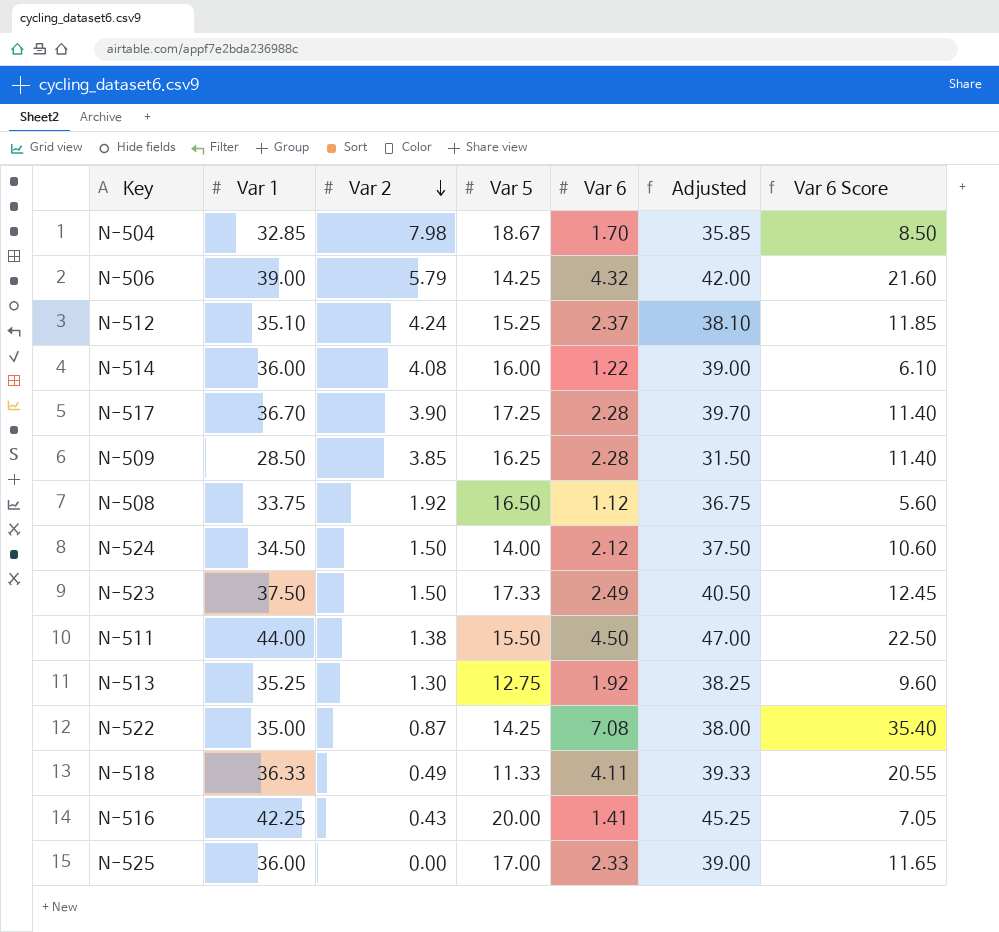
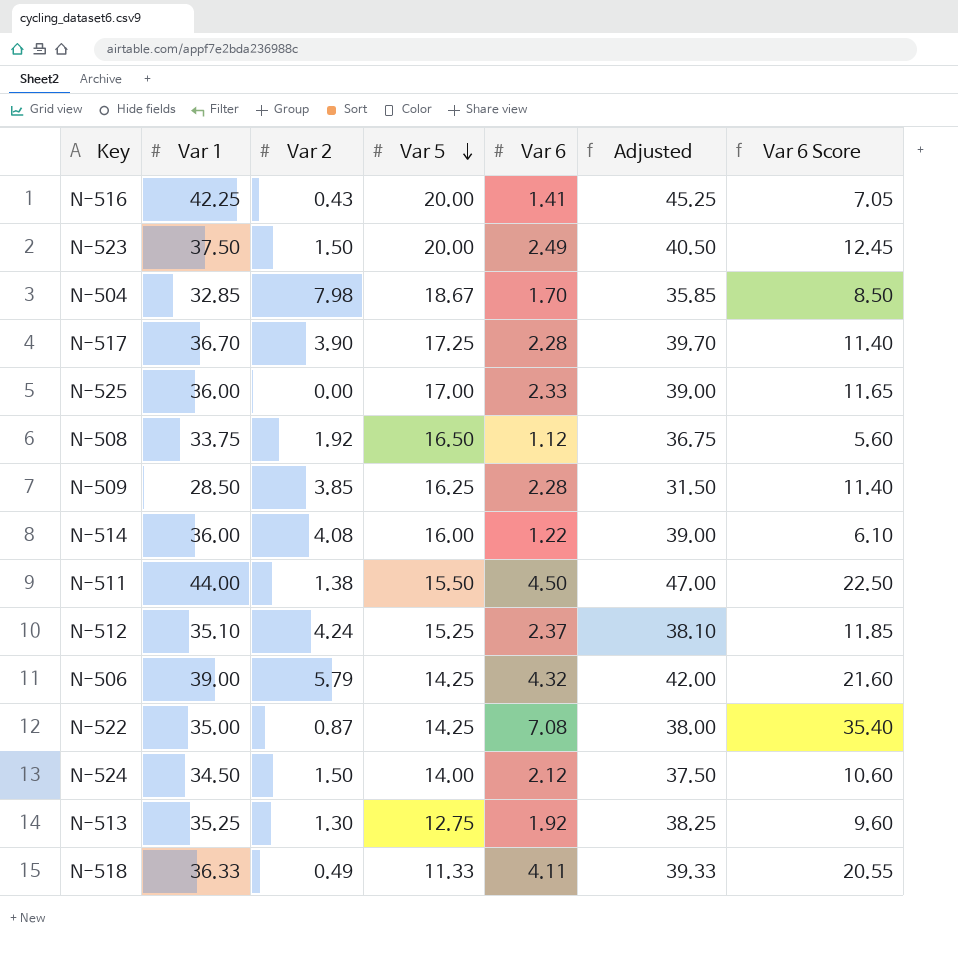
row order: Var 2 descending -> Var 5 descending
N-523 | Var 5: 17.33 -> 20.00

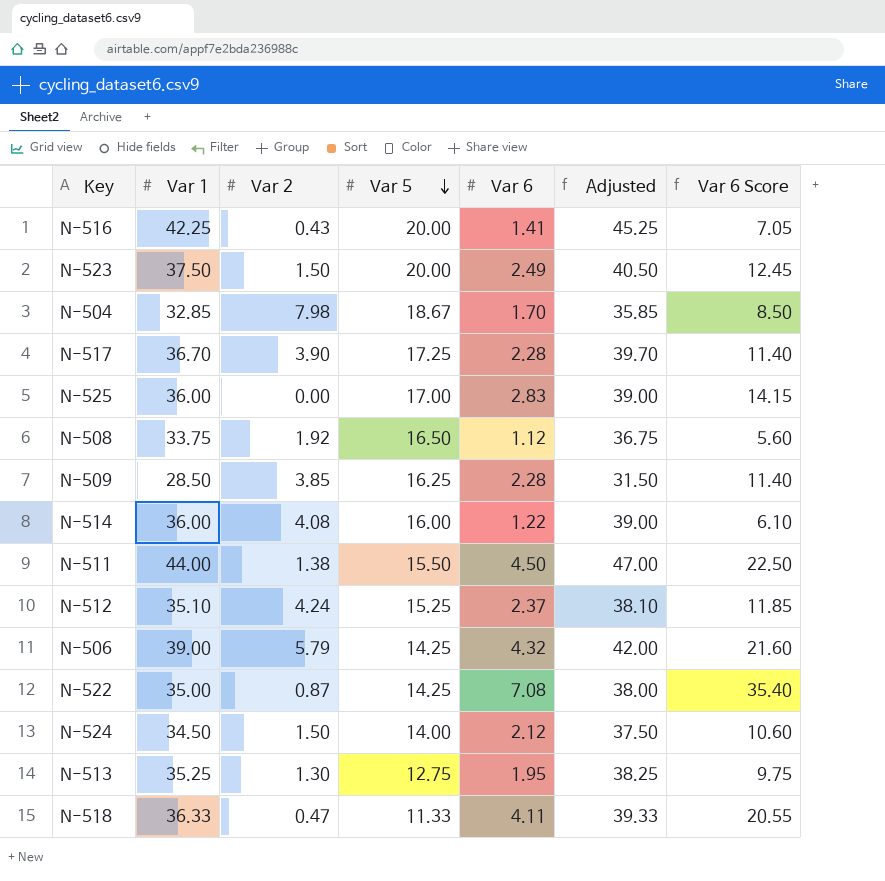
N-525 | Var 6: 2.33 -> 2.83
N-525 | Var 6 Score: 11.65 -> 14.15
N-513 | Var 6: 1.92 -> 1.95
N-513 | Var 6 Score: 9.60 -> 9.75
N-518 | Var 2: 0.49 -> 0.47

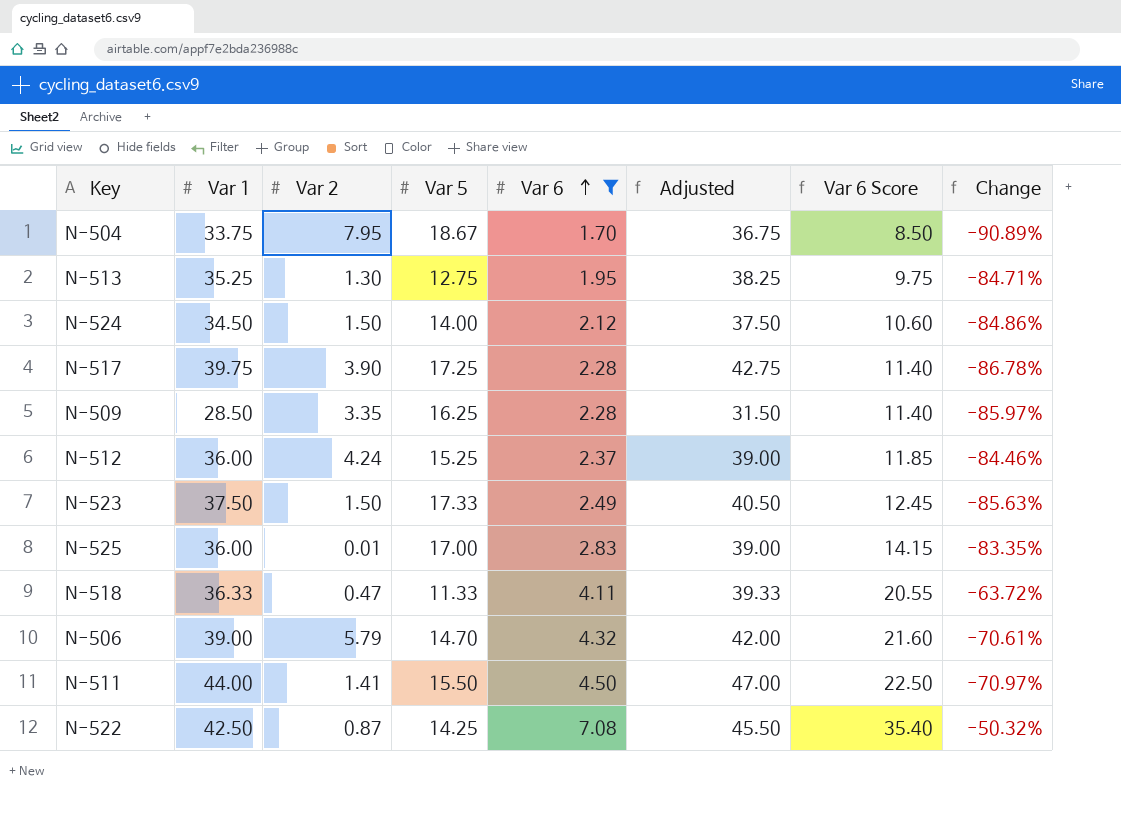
filter: none -> Var 6 >= 1.70
row order: Var 5 descending -> Var 6 ascending
column Change | formula: none -> ([Var 6] - [Var 5]) / [Var 5]
N-504 | Var 1: 32.85 -> 33.75
N-504 | Var 2: 7.98 -> 7.95
N-504 | Adjusted: 35.85 -> 36.75
N-517 | Var 1: 36.70 -> 39.75
N-517 | Adjusted: 39.70 -> 42.75
N-509 | Var 2: 3.85 -> 3.35
N-512 | Var 1: 35.10 -> 36.00
N-512 | Adjusted: 38.10 -> 39.00
N-523 | Var 5: 20.00 -> 17.33
N-525 | Var 2: 0.00 -> 0.01
N-506 | Var 5: 14.25 -> 14.70
N-511 | Var 2: 1.38 -> 1.41
N-522 | Var 1: 35.00 -> 42.50
N-522 | Adjusted: 38.00 -> 45.50

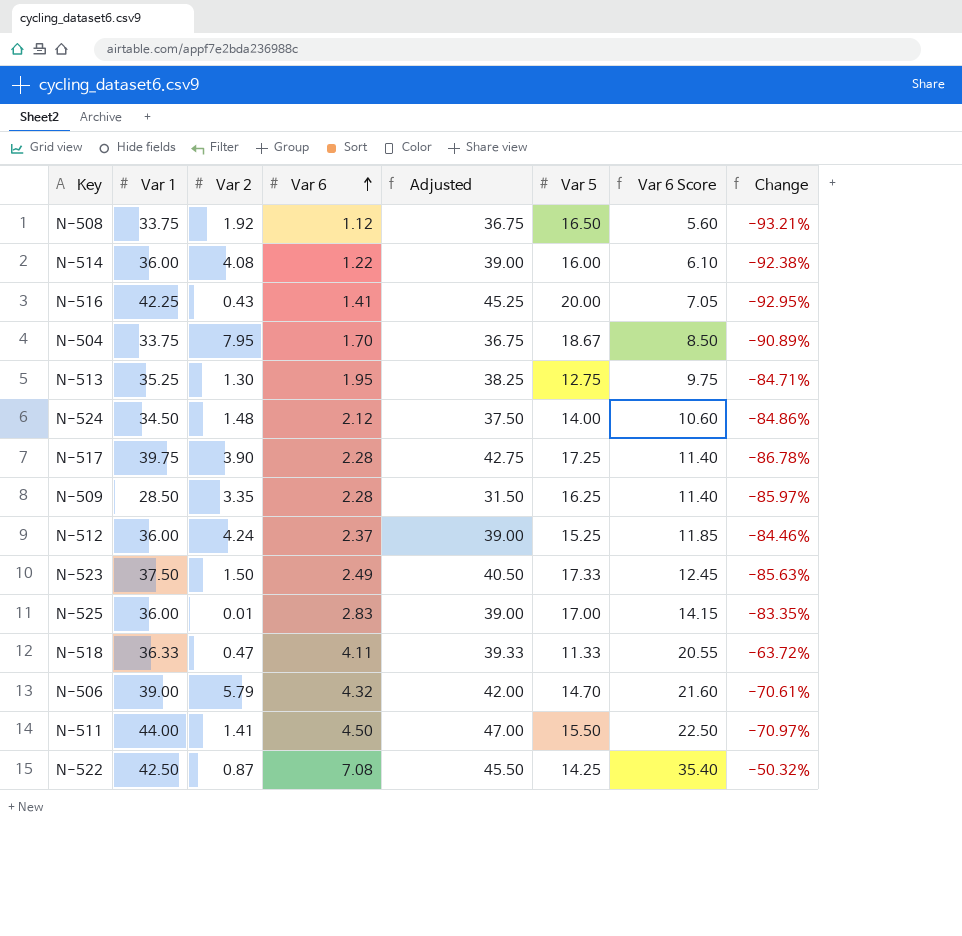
filter: Var 6 >= 1.70 -> none
column Var 5 | position: 4 -> 6
N-524 | Var 2: 1.50 -> 1.48

